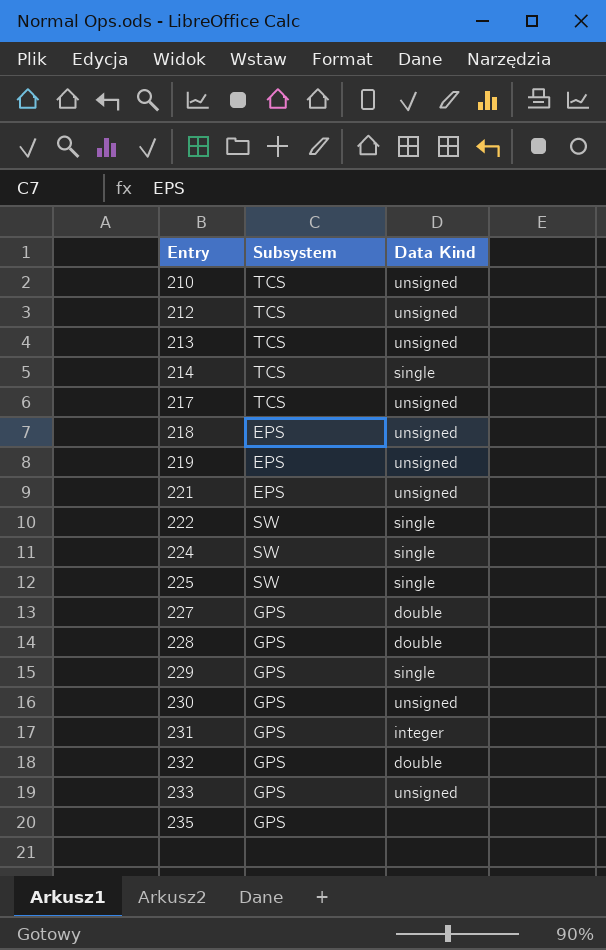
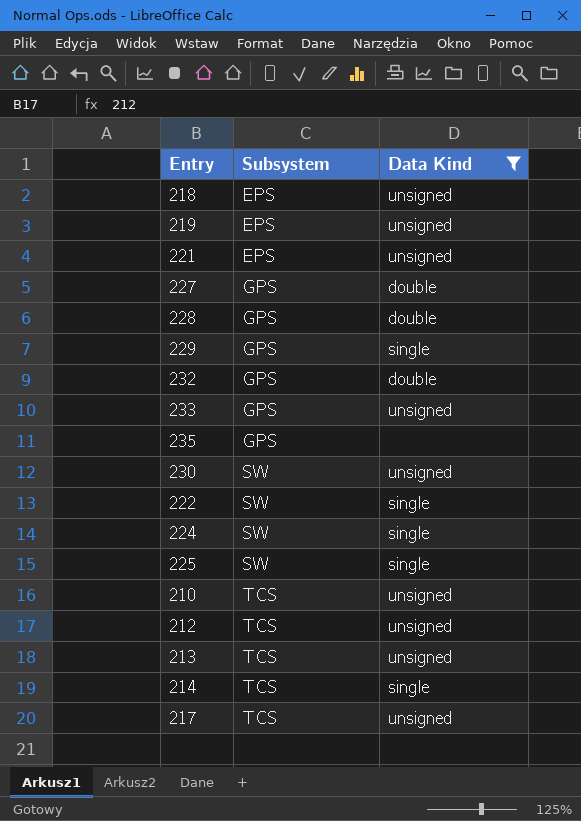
filter: none -> Data Kind != integer
row order: Entry ascending -> Subsystem ascending
230 | Subsystem: GPS -> SW

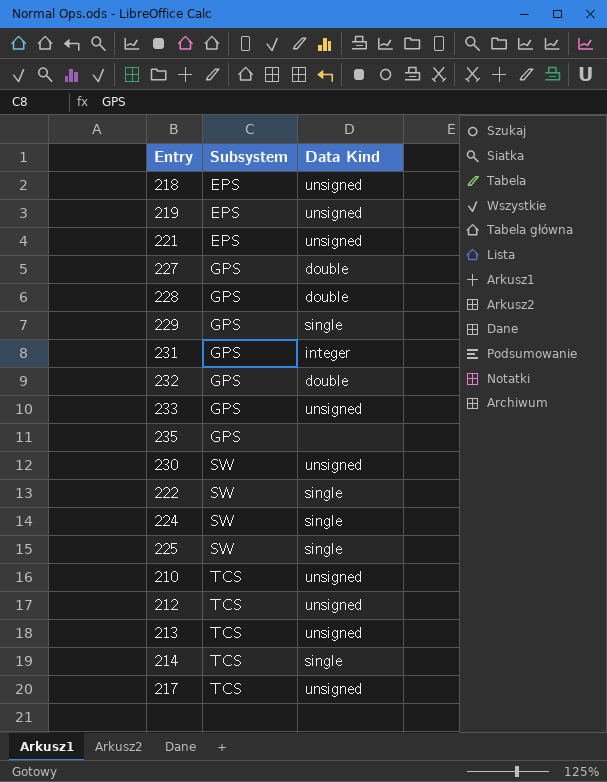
filter: Data Kind != integer -> none

